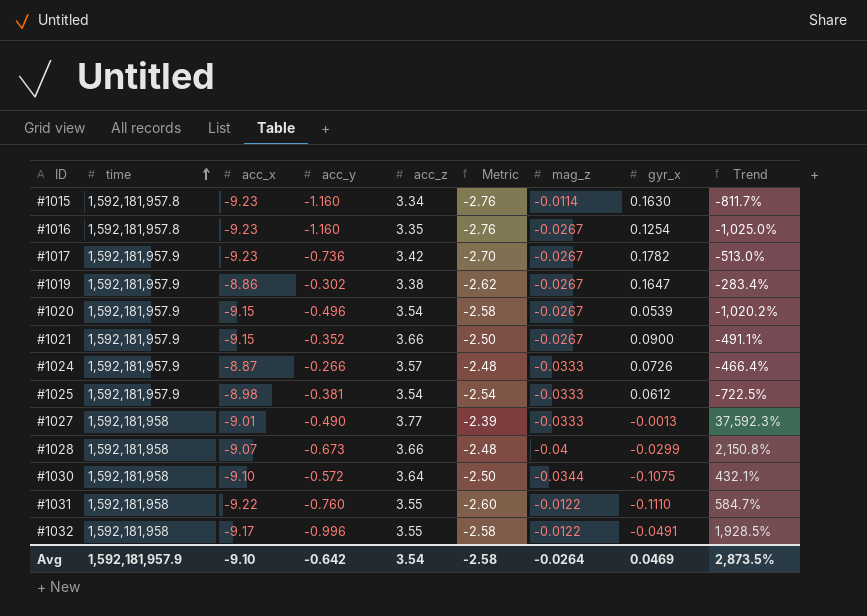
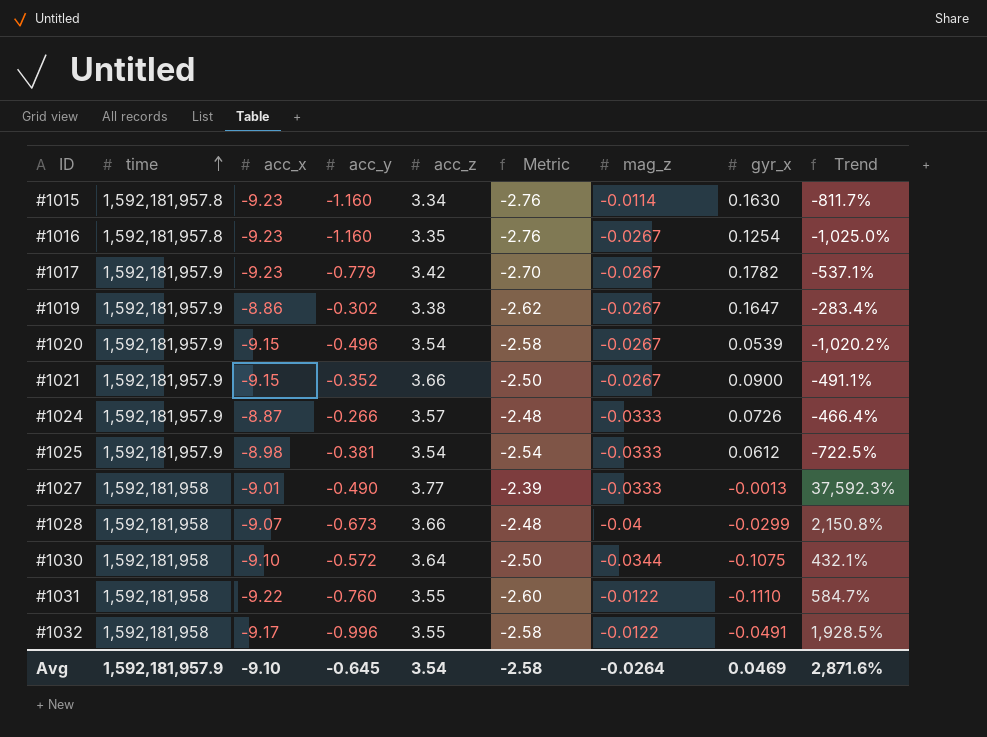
#1017 | acc_y: -0.736 -> -0.779
#1017 | Trend: -513.0% -> -537.1%
Avg | acc_y: -0.642 -> -0.645
Avg | Trend: 2,873.5% -> 2,871.6%

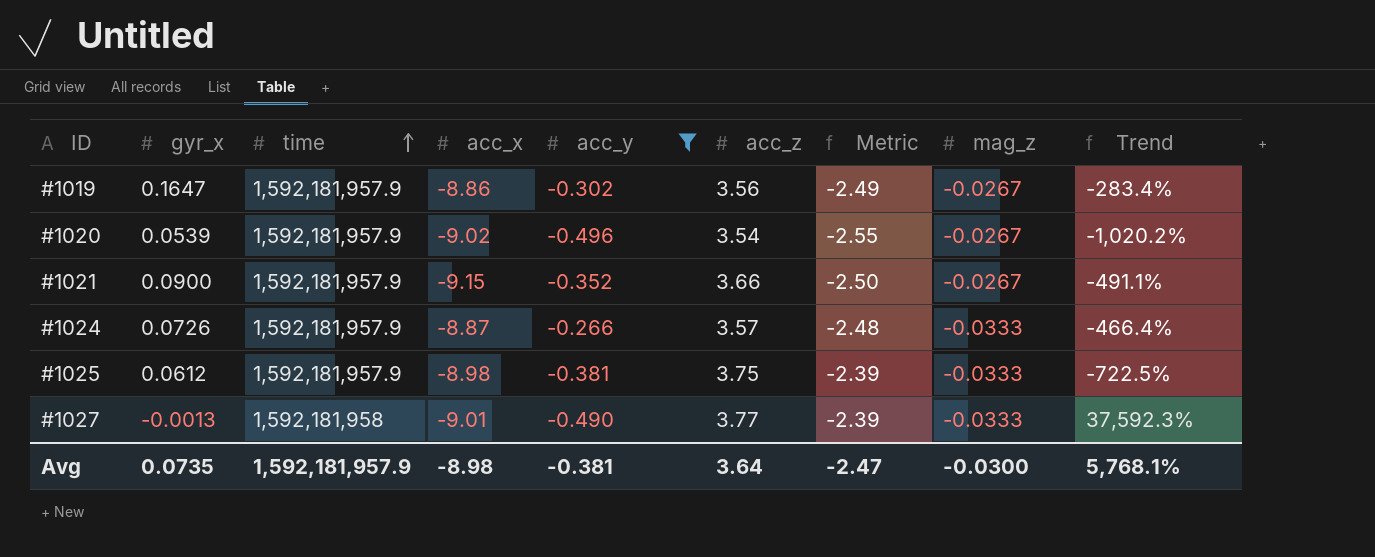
filter: none -> acc_y >= -0.496
column gyr_x | position: 8 -> 2
#1019 | acc_z: 3.38 -> 3.56
#1019 | Metric: -2.62 -> -2.49
#1020 | acc_x: -9.15 -> -9.02
#1020 | Metric: -2.58 -> -2.55
#1025 | acc_z: 3.54 -> 3.75
#1025 | Metric: -2.54 -> -2.39
Avg | gyr_x: 0.0469 -> 0.0735
Avg | acc_x: -9.10 -> -8.98
Avg | acc_y: -0.645 -> -0.381
Avg | acc_z: 3.54 -> 3.64
Avg | Metric: -2.58 -> -2.47
Avg | mag_z: -0.0264 -> -0.0300
Avg | Trend: 2,871.6% -> 5,768.1%

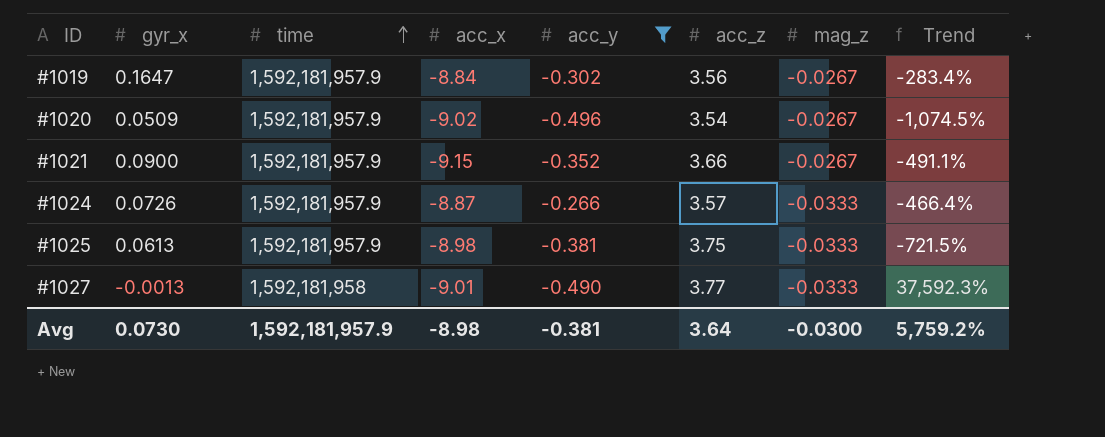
column Metric | formula: [acc_x] / [acc_z] -> none
#1019 | acc_x: -8.86 -> -8.84
#1020 | gyr_x: 0.0539 -> 0.0509
#1020 | Trend: -1,020.2% -> -1,074.5%
#1025 | gyr_x: 0.0612 -> 0.0613
#1025 | Trend: -722.5% -> -721.5%
Avg | gyr_x: 0.0735 -> 0.0730
Avg | Trend: 5,768.1% -> 5,759.2%

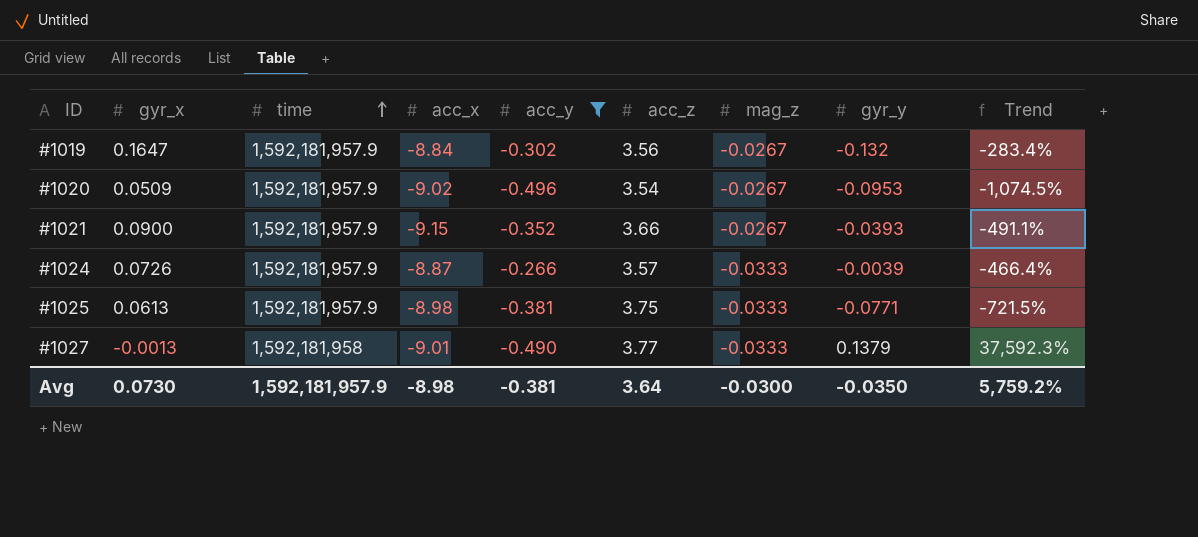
column gyr_y | position: none -> 8

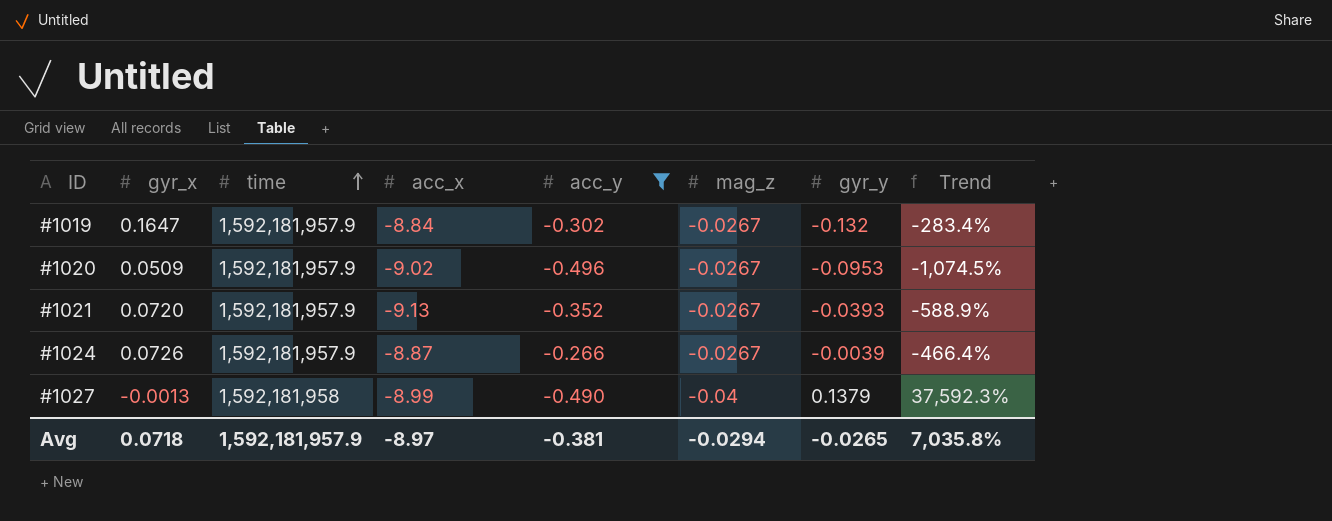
column acc_z | position: 6 -> none
row #1025: 0.0613 | 1,592,181,957.9 | -8.98 | -0.381 | 3.75 | -0.0333 | -0.0771 | -721.5% -> none
#1021 | gyr_x: 0.0900 -> 0.0720
#1021 | acc_x: -9.15 -> -9.13
#1021 | Trend: -491.1% -> -588.9%
#1024 | mag_z: -0.0333 -> -0.0267
#1027 | acc_x: -9.01 -> -8.99
#1027 | mag_z: -0.0333 -> -0.04
Avg | gyr_x: 0.0730 -> 0.0718
Avg | acc_x: -8.98 -> -8.97
Avg | mag_z: -0.0300 -> -0.0294
Avg | gyr_y: -0.0350 -> -0.0265
Avg | Trend: 5,759.2% -> 7,035.8%

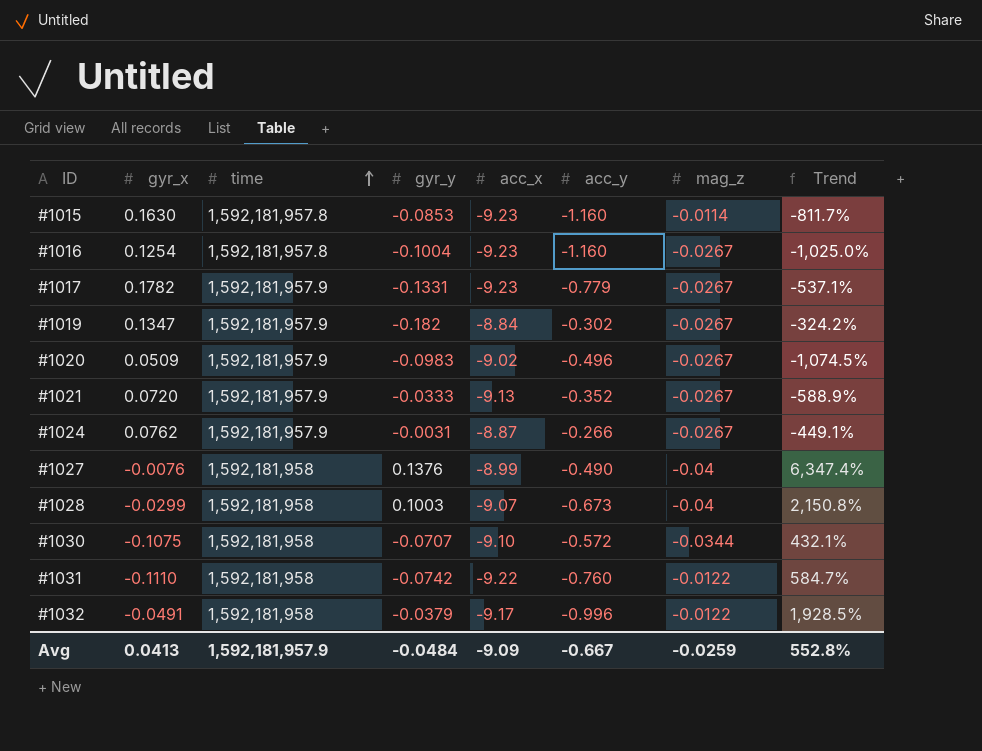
filter: acc_y >= -0.496 -> none
column gyr_y | position: 7 -> 4
#1019 | gyr_x: 0.1647 -> 0.1347
#1019 | gyr_y: -0.132 -> -0.182
#1019 | Trend: -283.4% -> -324.2%
#1020 | gyr_y: -0.0953 -> -0.0983
#1021 | gyr_y: -0.0393 -> -0.0333
#1024 | gyr_x: 0.0726 -> 0.0762
#1024 | gyr_y: -0.0039 -> -0.0031
#1024 | Trend: -466.4% -> -449.1%
#1027 | gyr_x: -0.0013 -> -0.0076
#1027 | gyr_y: 0.1379 -> 0.1376
#1027 | Trend: 37,592.3% -> 6,347.4%
Avg | gyr_x: 0.0718 -> 0.0413
Avg | gyr_y: -0.0265 -> -0.0484
Avg | acc_x: -8.97 -> -9.09
Avg | acc_y: -0.381 -> -0.667
Avg | mag_z: -0.0294 -> -0.0259
Avg | Trend: 7,035.8% -> 552.8%

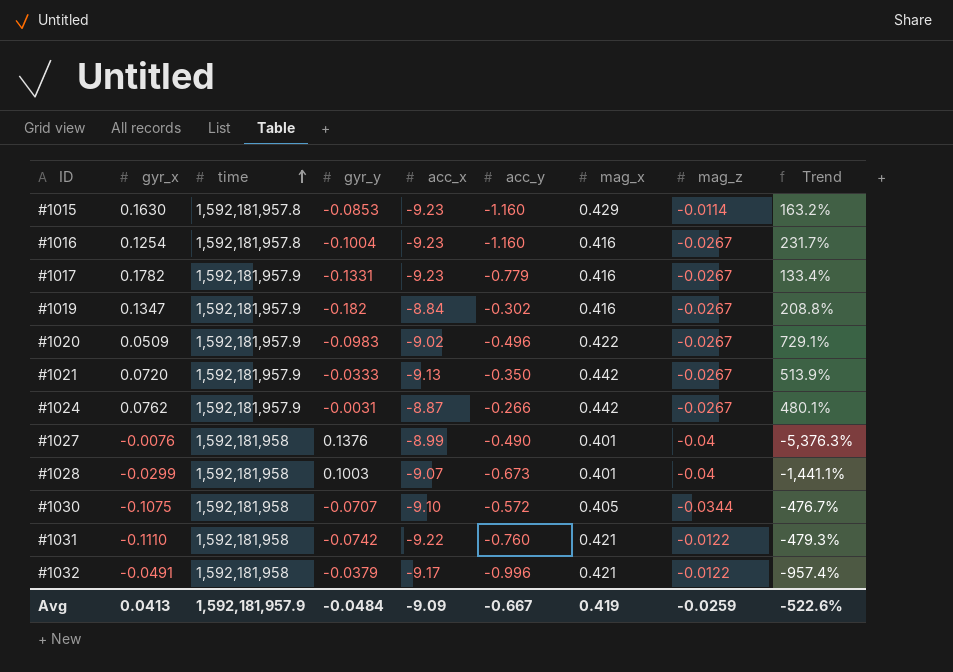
column mag_x | position: none -> 7
column Trend | formula: ([acc_y] - [gyr_x]) / [gyr_x] -> ([mag_x] - [gyr_x]) / [gyr_x]
#1021 | acc_y: -0.352 -> -0.350
Avg | Trend: 552.8% -> -522.6%

